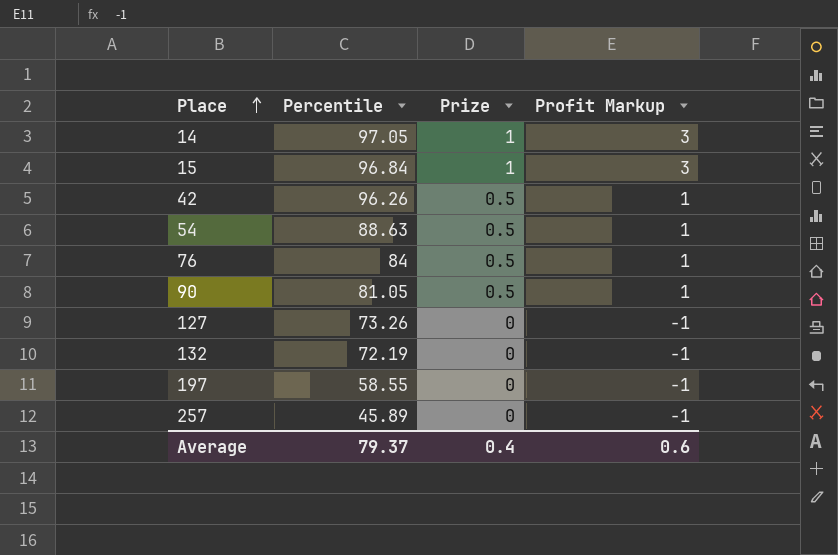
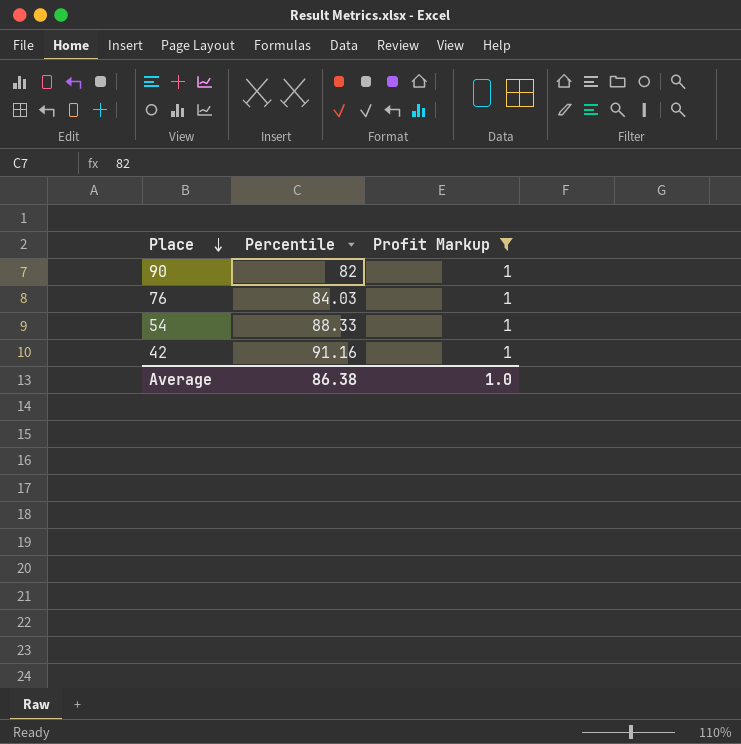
filter: none -> Profit Markup = 1
row order: Place ascending -> Place descending
column Prize | position: 3 -> none
90 | Percentile: 81.05 -> 82
76 | Percentile: 84 -> 84.03
54 | Percentile: 88.63 -> 88.33
42 | Percentile: 96.26 -> 91.16
Average | Percentile: 79.37 -> 86.38
Average | Profit Markup: 0.6 -> 1.0

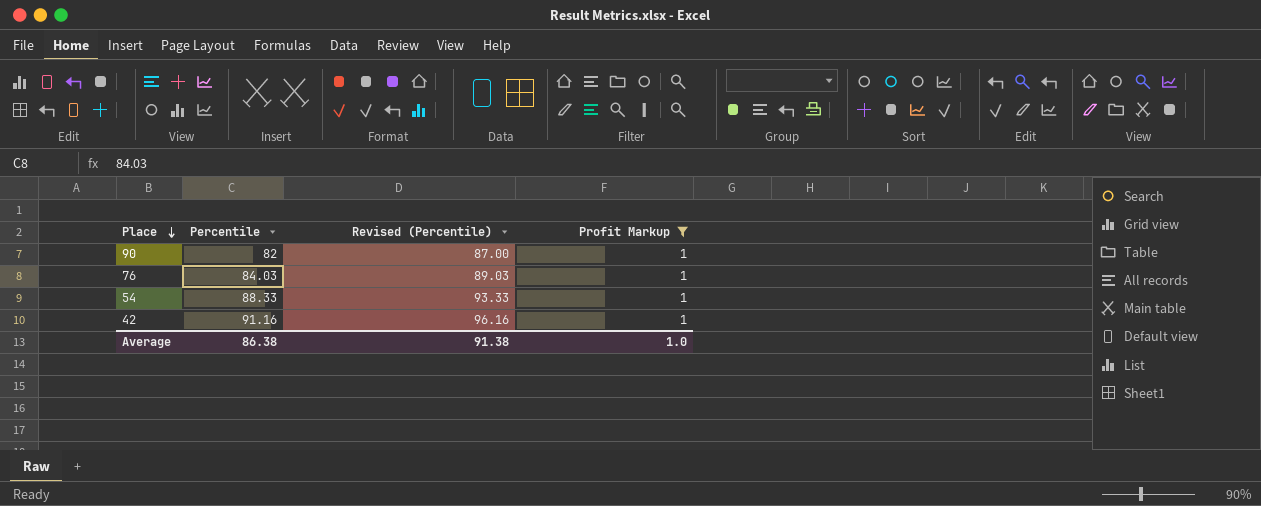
column Revised (Percentile) | formula: none -> [Percentile] + 5

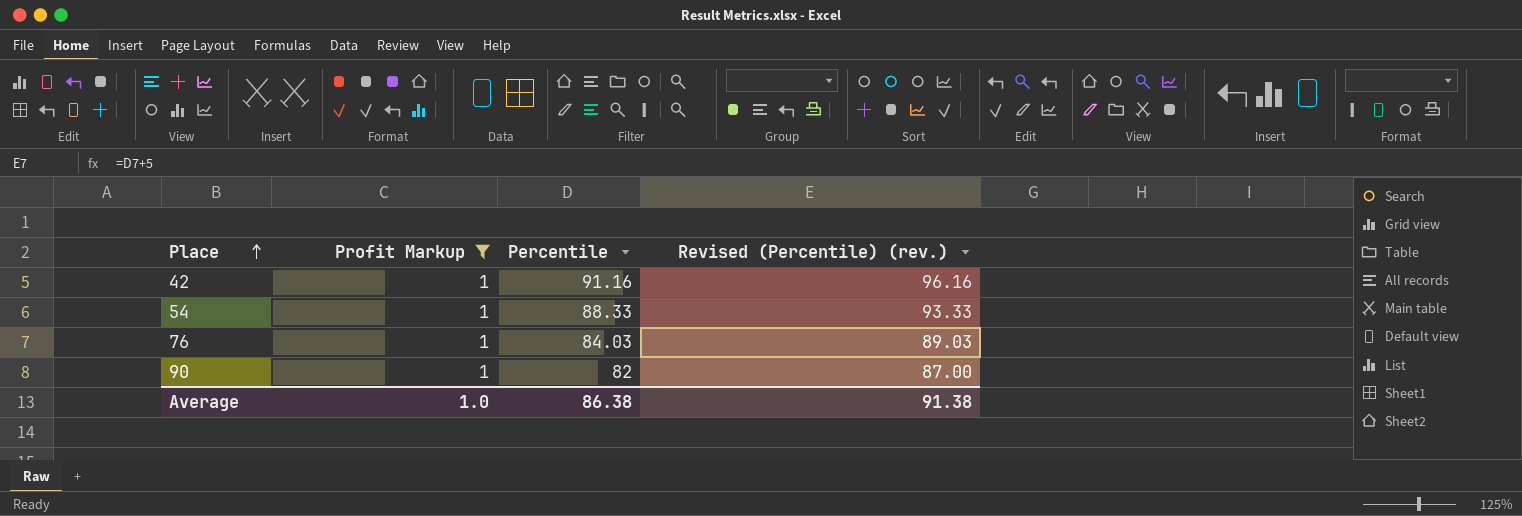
row order: Place descending -> Place ascending
column Profit Markup | position: 4 -> 2
column name: Revised (Percentile) -> Revised (Percentile) (rev.)

